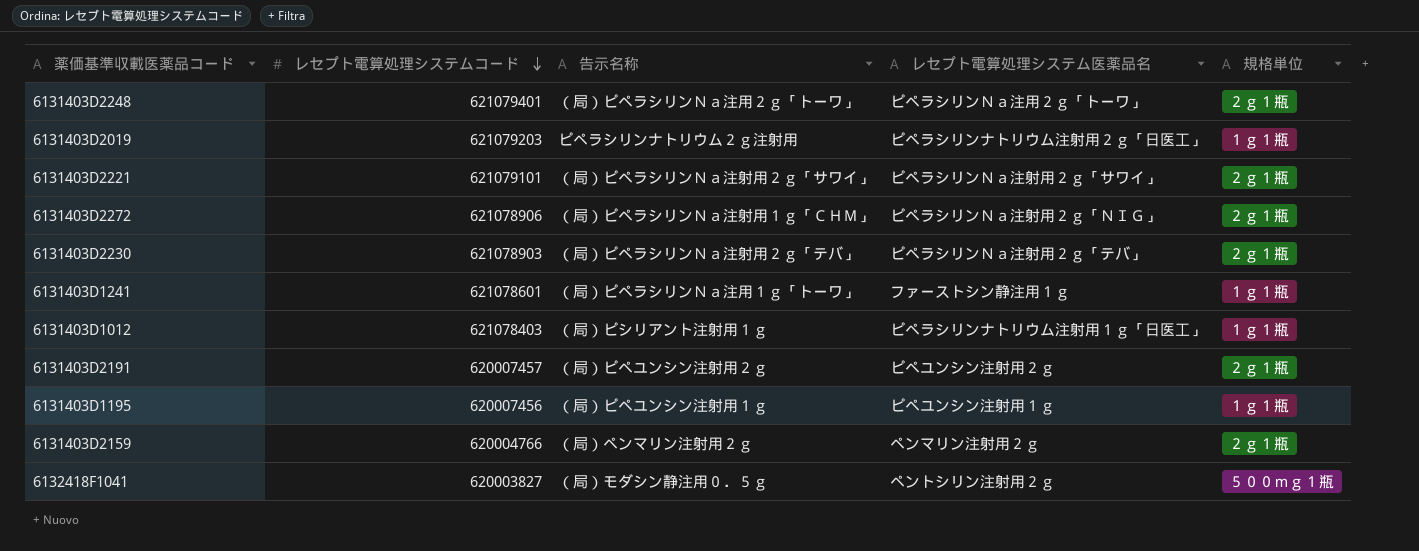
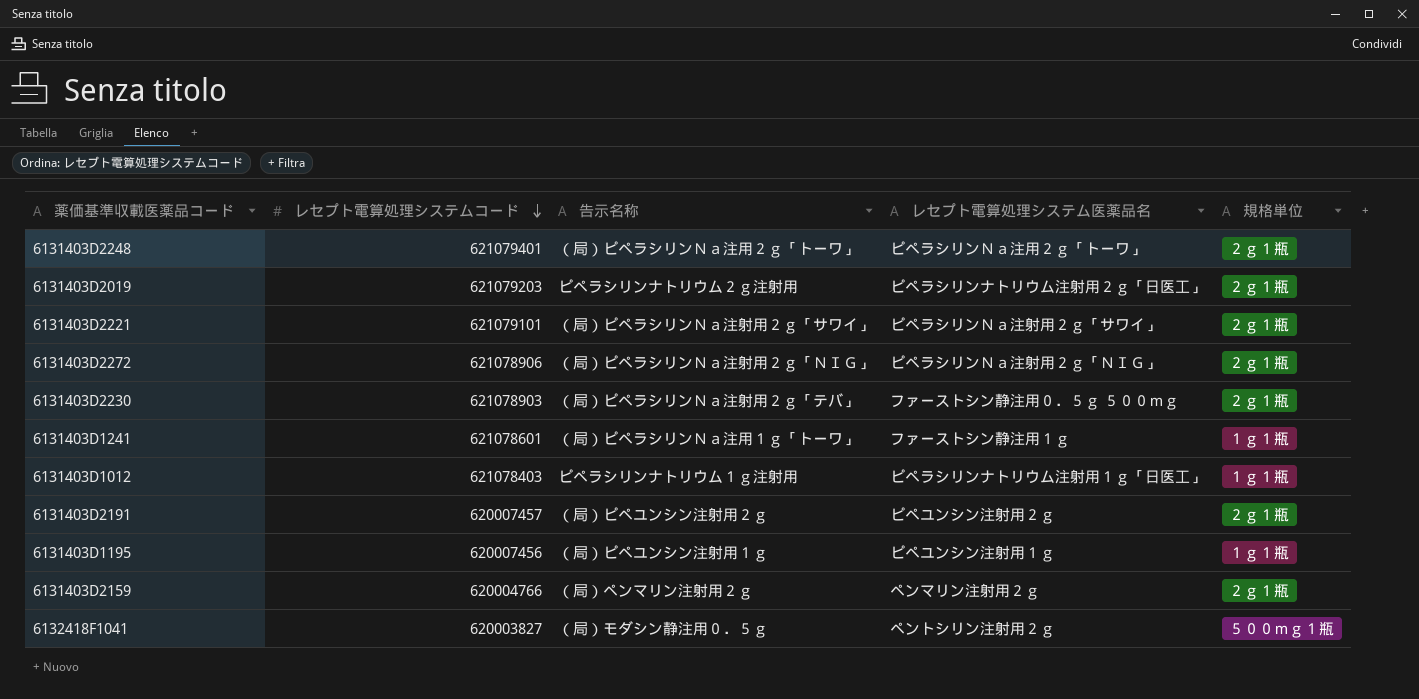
6131403D2019 | 規格単位: １ｇ１瓶 -> ２ｇ１瓶
6131403D2272 | 告示名称: （局）ピペラシリンＮａ注射用１ｇ「ＣＨＭ」 -> （局）ピペラシリンＮａ注射用２ｇ「ＮＩＧ」
6131403D2230 | レセプト電算処理システム医薬品名: ピペラシリンＮａ注射用２ｇ「テバ」 -> ファーストシン静注用０．５ｇ ５００ｍｇ
6131403D1012 | 告示名称: （局）ピシリアント注射用１ｇ -> ピペラシリンナトリウム１ｇ注射用

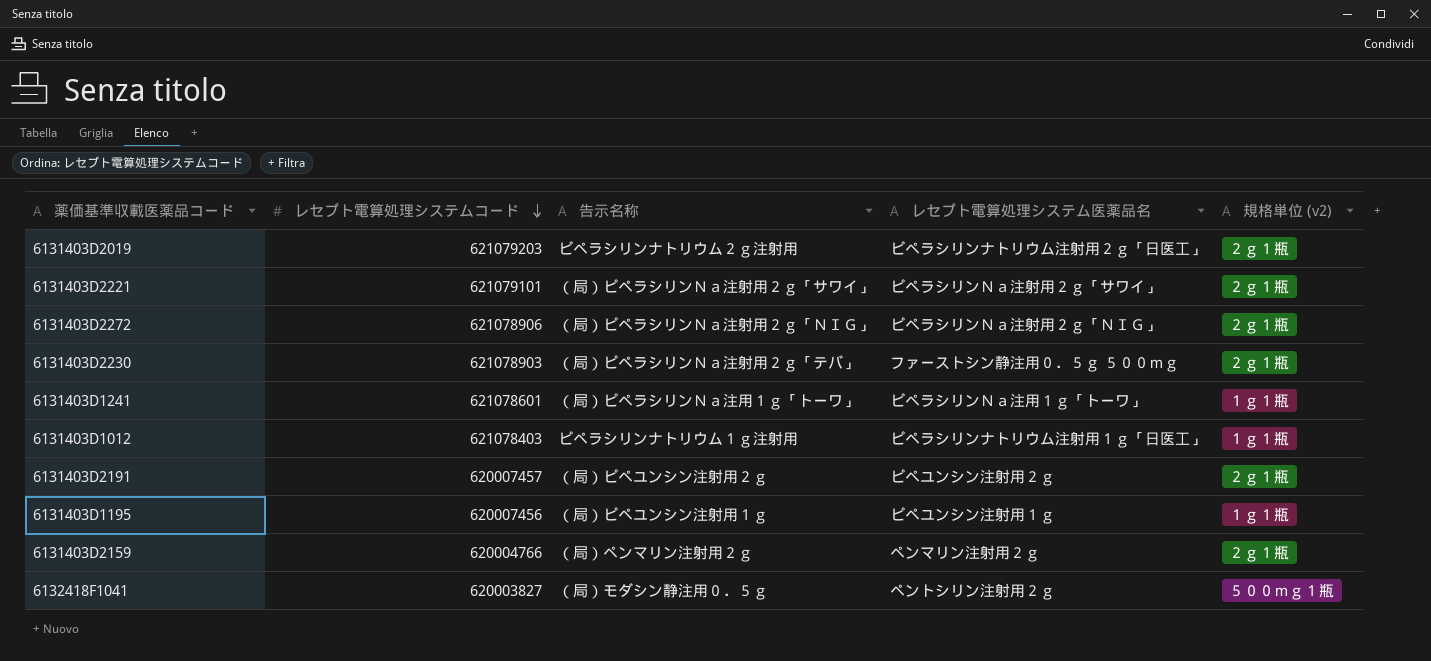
column name: 規格単位 -> 規格単位 (v2)
row 6131403D2248: 621079401 | （局）ピペラシリンＮａ注用２ｇ「トーワ」 | ピペラシリンＮａ注用２ｇ「トーワ」 | ２ｇ１瓶 -> none
6131403D1241 | レセプト電算処理システム医薬品名: ファーストシン静注用１ｇ -> ピペラシリンＮａ注用１ｇ「トーワ」

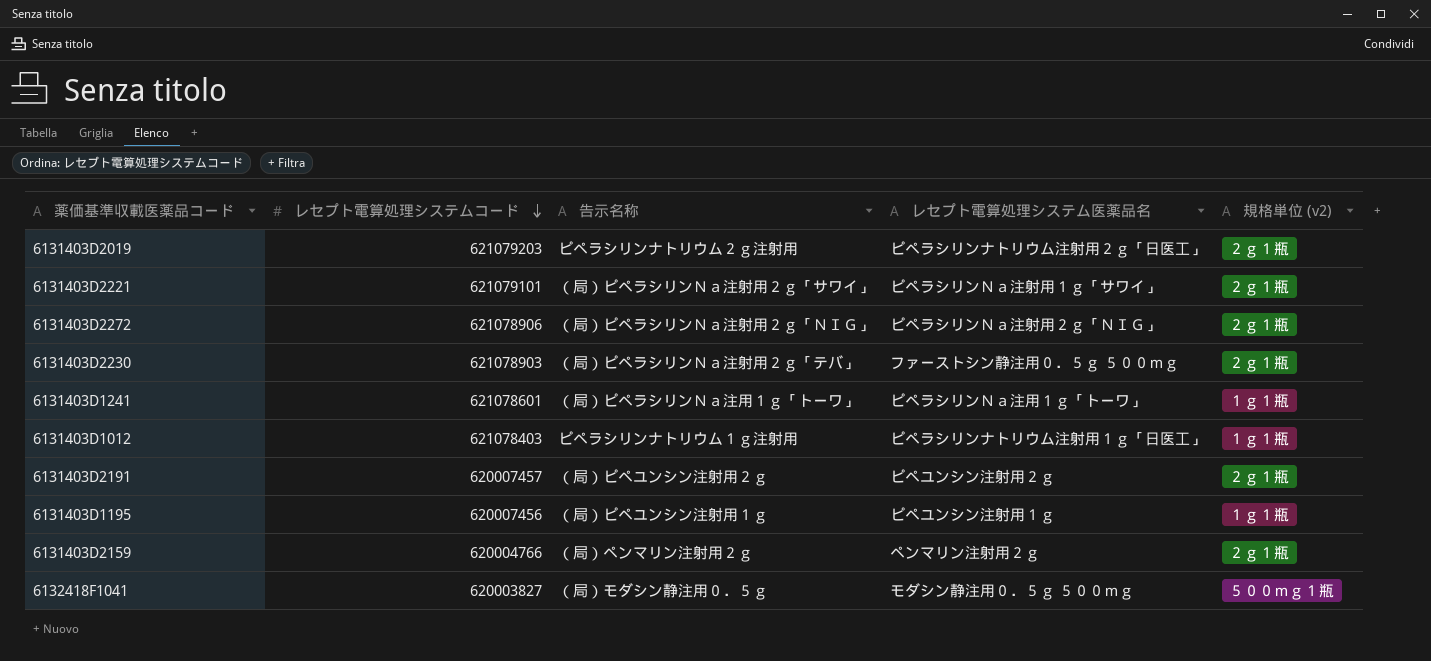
6131403D2221 | レセプト電算処理システム医薬品名: ピペラシリンＮａ注射用２ｇ「サワイ」 -> ピペラシリンＮａ注射用１ｇ「サワイ」
6132418F1041 | レセプト電算処理システム医薬品名: ペントシリン注射用２ｇ -> モダシン静注用０．５ｇ ５００ｍｇ

